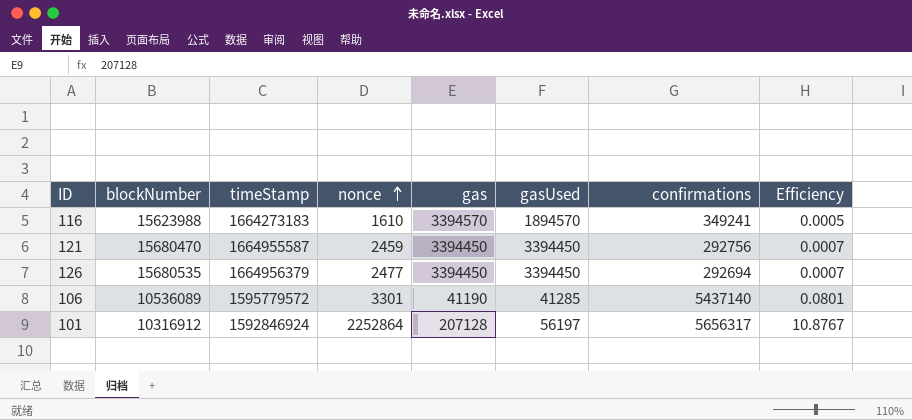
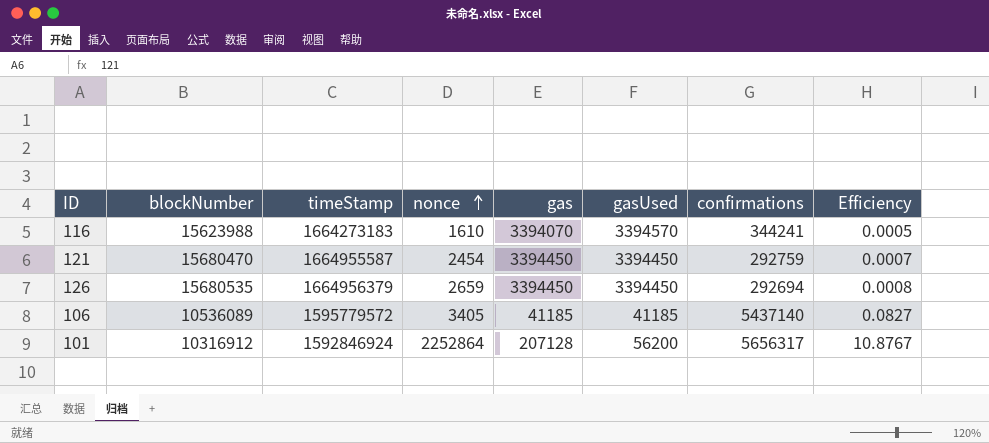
116 | gas: 3394570 -> 3394070
116 | gasUsed: 1894570 -> 3394570
116 | confirmations: 349241 -> 344241
121 | nonce: 2459 -> 2454
121 | confirmations: 292756 -> 292759
126 | nonce: 2477 -> 2659
126 | Efficiency: 0.0007 -> 0.0008
106 | nonce: 3301 -> 3405
106 | gas: 41190 -> 41185
106 | gasUsed: 41285 -> 41185
106 | Efficiency: 0.0801 -> 0.0827
101 | gasUsed: 56197 -> 56200

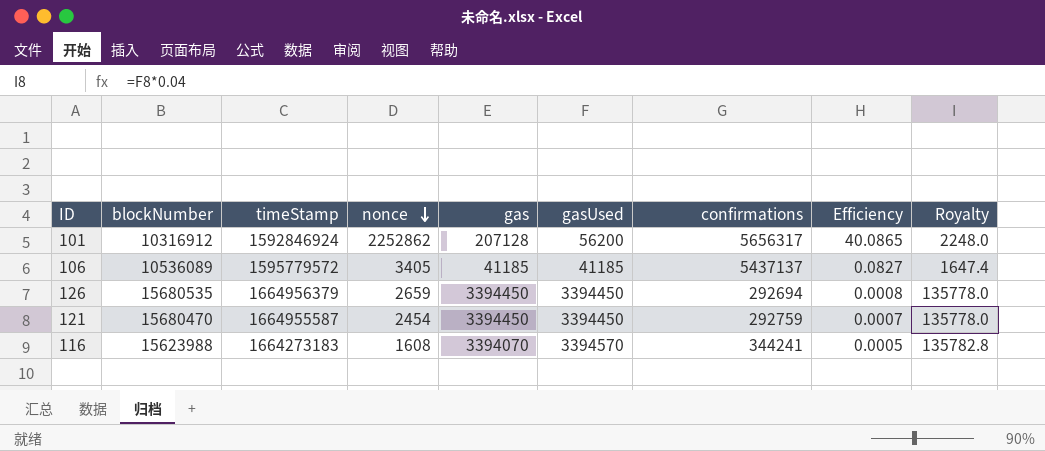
row order: nonce ascending -> nonce descending
column Efficiency | formula: [nonce] / [gas] -> [nonce] / [gasUsed]
column Royalty | formula: none -> [gasUsed] * 0.04
101 | nonce: 2252864 -> 2252862
106 | confirmations: 5437140 -> 5437137
116 | nonce: 1610 -> 1608

